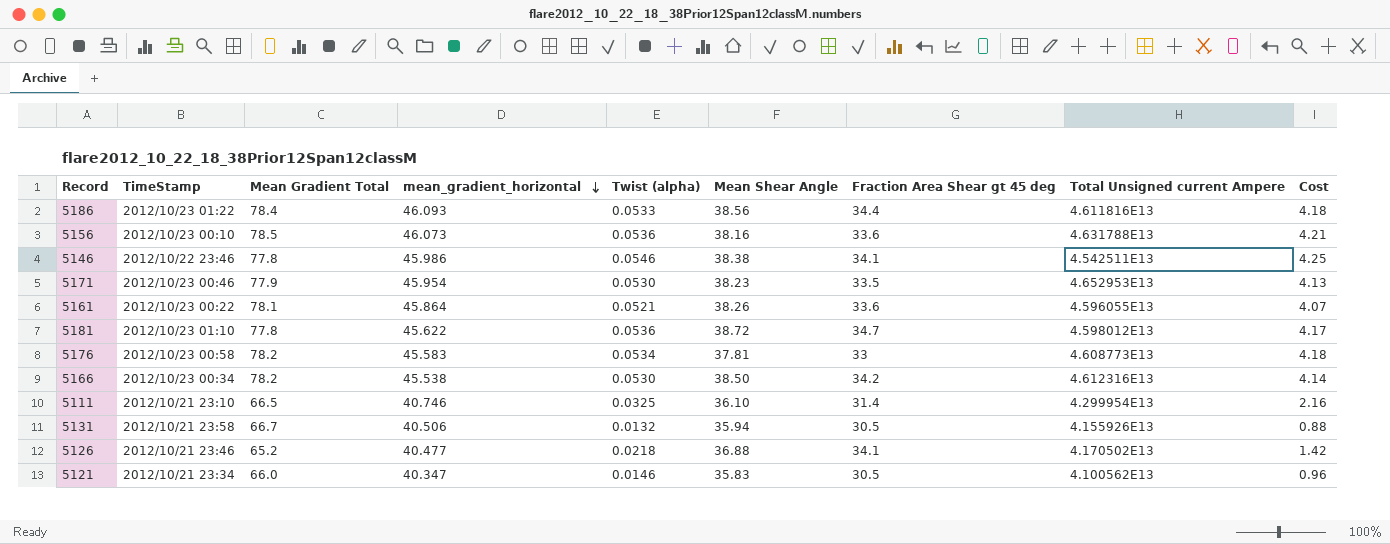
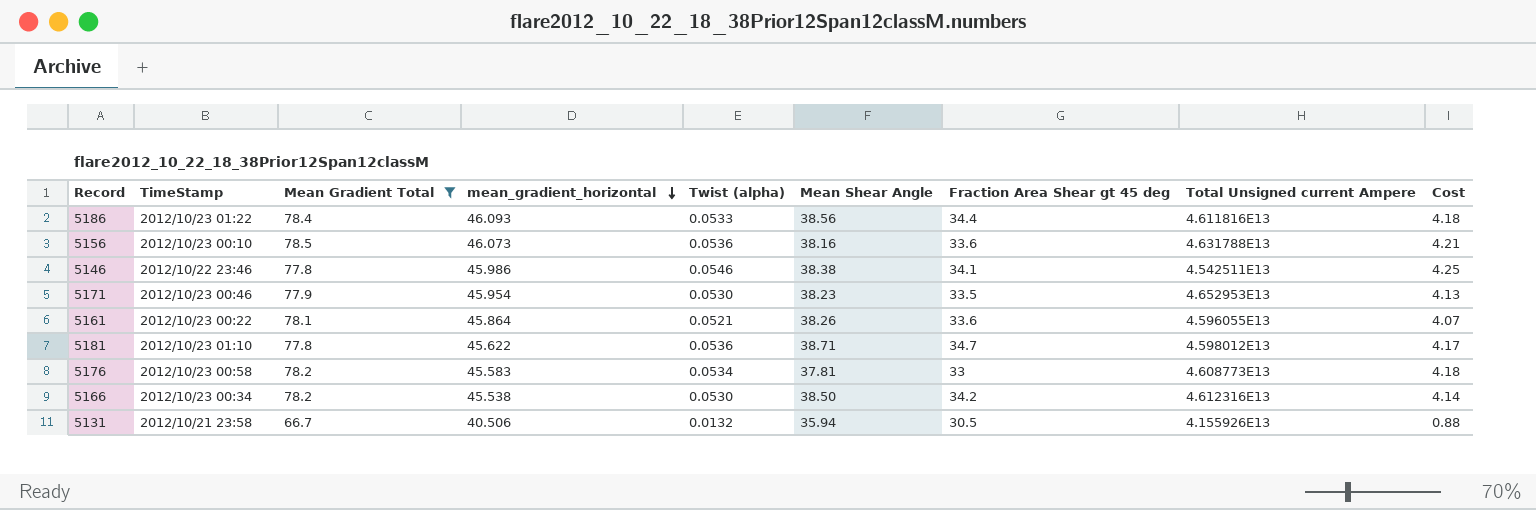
filter: none -> Mean Gradient Total >= 66.7
5181 | Mean Shear Angle: 38.72 -> 38.71

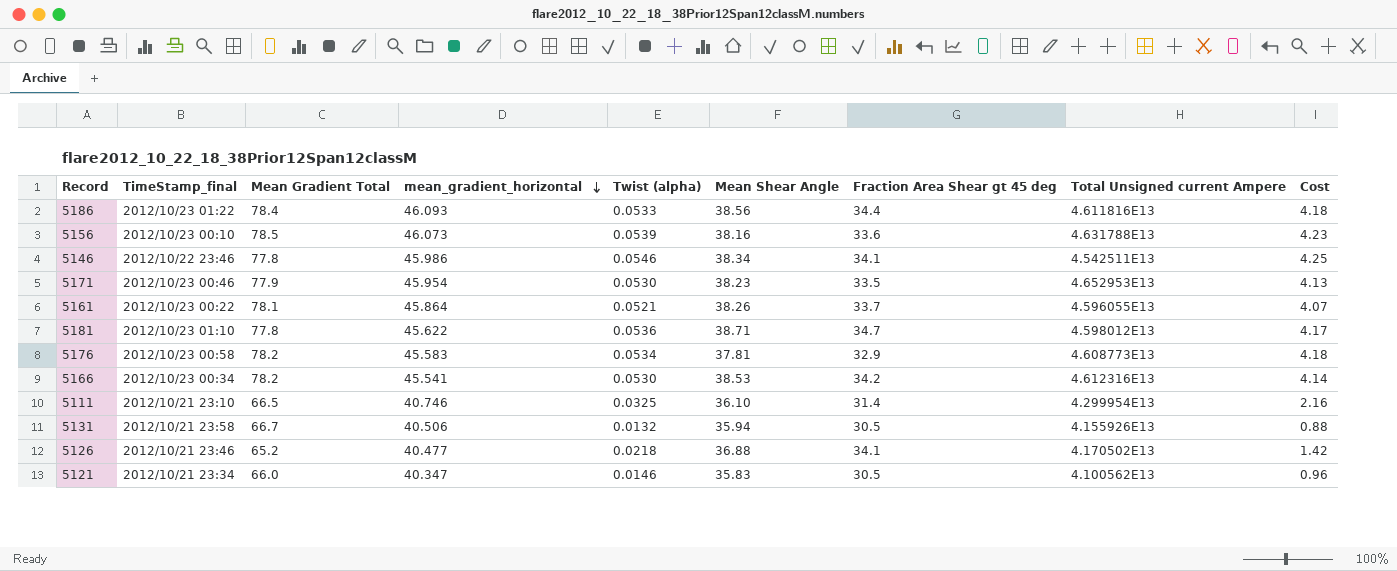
filter: Mean Gradient Total >= 66.7 -> none
column name: TimeStamp -> TimeStamp_final
5156 | Twist (alpha): 0.0536 -> 0.0539
5156 | Cost: 4.21 -> 4.23
5146 | Mean Shear Angle: 38.38 -> 38.34
5161 | Fraction Area Shear gt 45 deg: 33.6 -> 33.7
5176 | Fraction Area Shear gt 45 deg: 33 -> 32.9
5166 | mean_gradient_horizontal: 45.538 -> 45.541
5166 | Mean Shear Angle: 38.50 -> 38.53

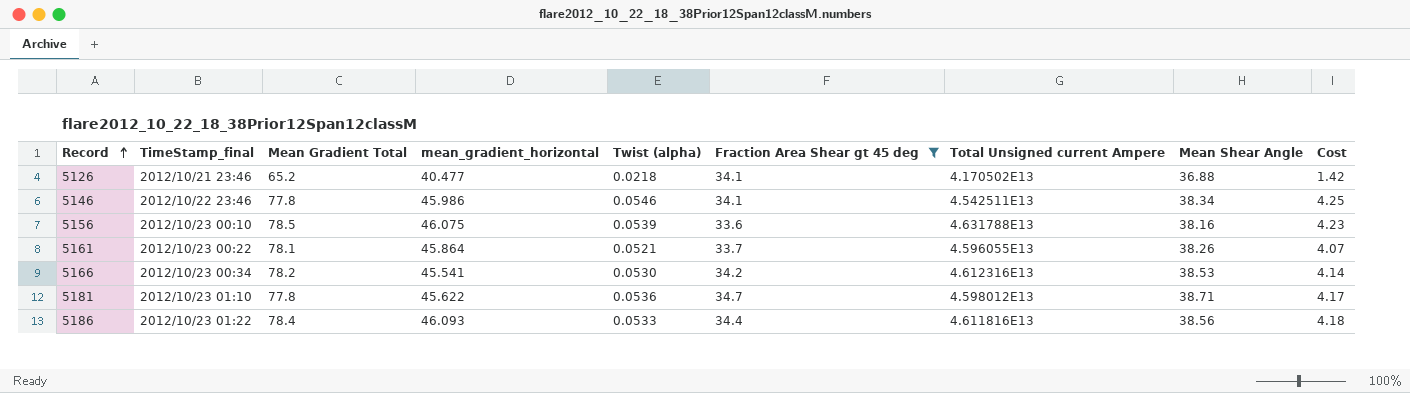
filter: none -> Fraction Area Shear gt 45 deg >= 33.6
row order: mean_gradient_horizontal descending -> Record ascending
column Mean Shear Angle | position: 6 -> 8
5156 | mean_gradient_horizontal: 46.073 -> 46.075

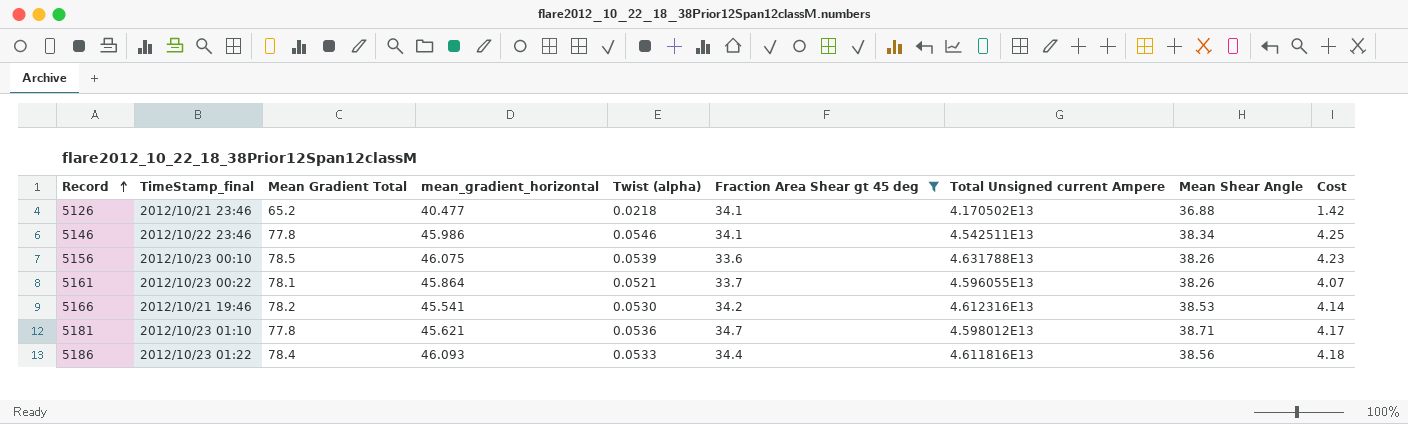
5156 | Mean Shear Angle: 38.16 -> 38.26
5166 | TimeStamp_final: 2012/10/23 00:34 -> 2012/10/21 19:46
5181 | mean_gradient_horizontal: 45.622 -> 45.621

